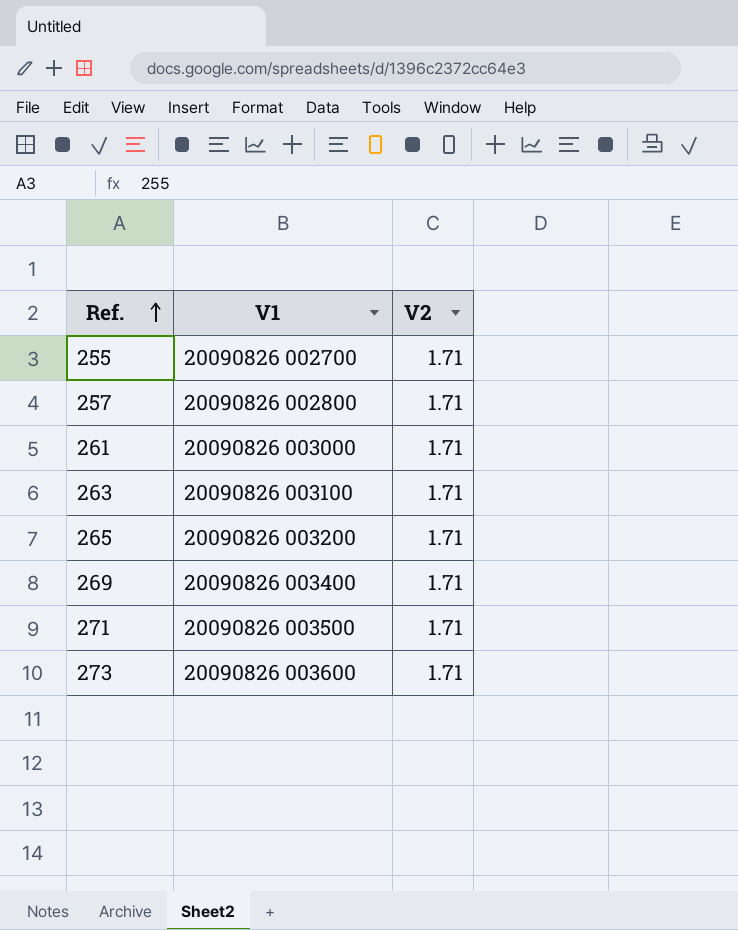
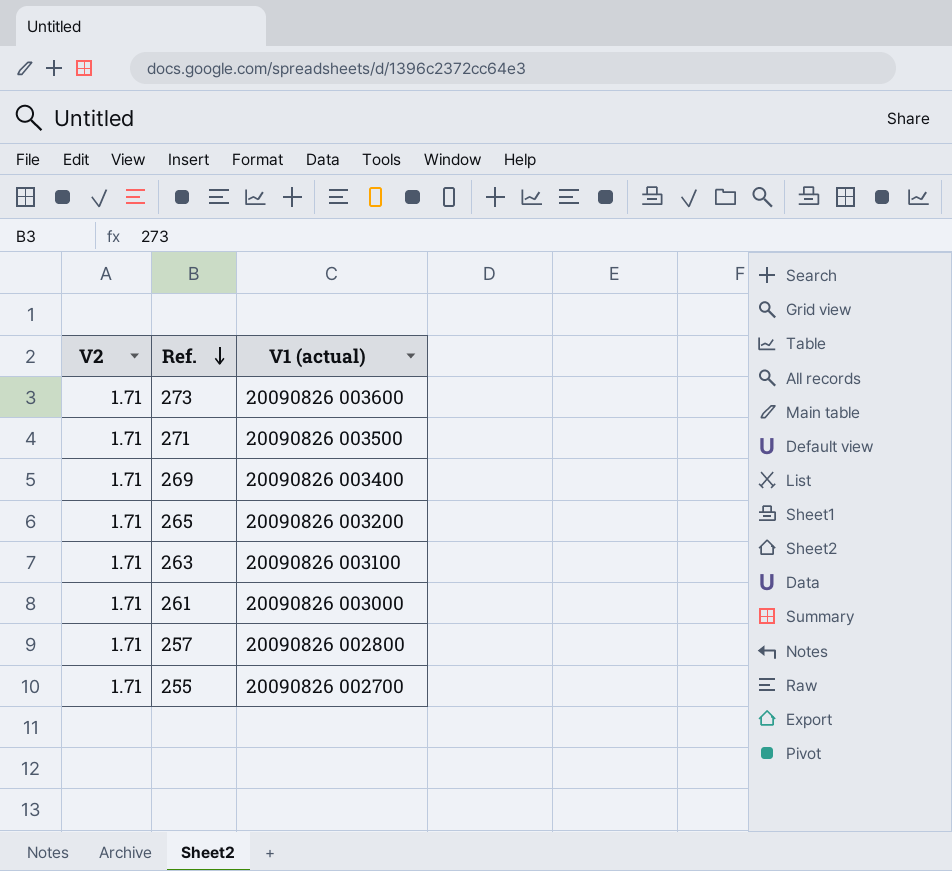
row order: Ref. ascending -> Ref. descending
column V2 | position: 3 -> 1
column name: V1 -> V1 (actual)

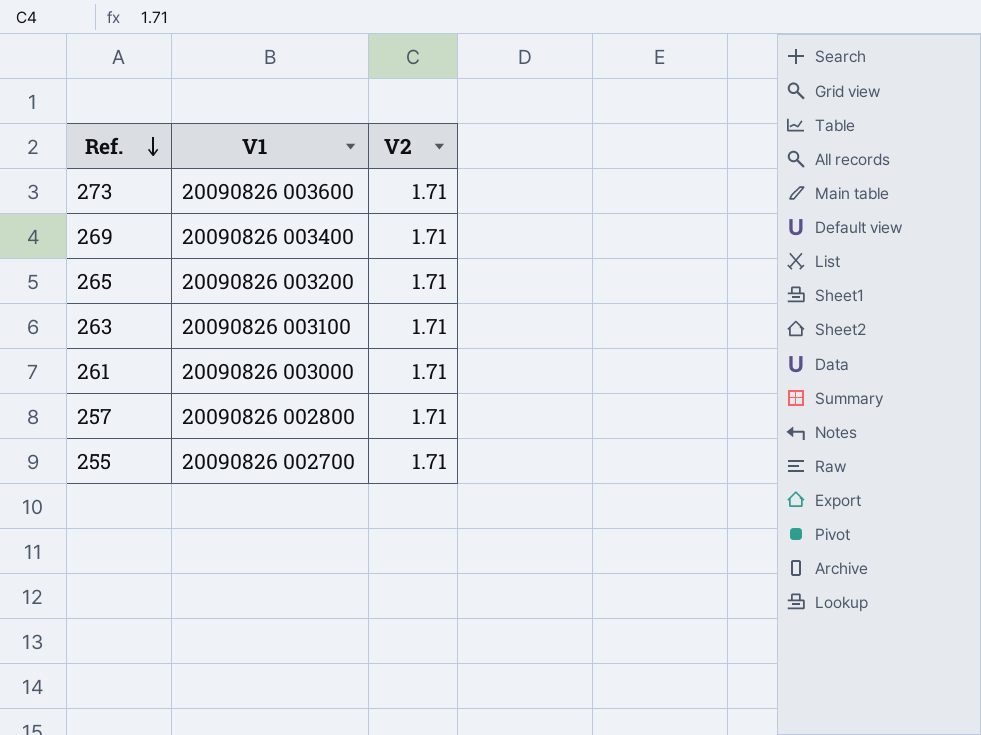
column name: V1 (actual) -> V1
column V2 | position: 1 -> 3
row 271: 1.71 | 20090826 003500 -> none

